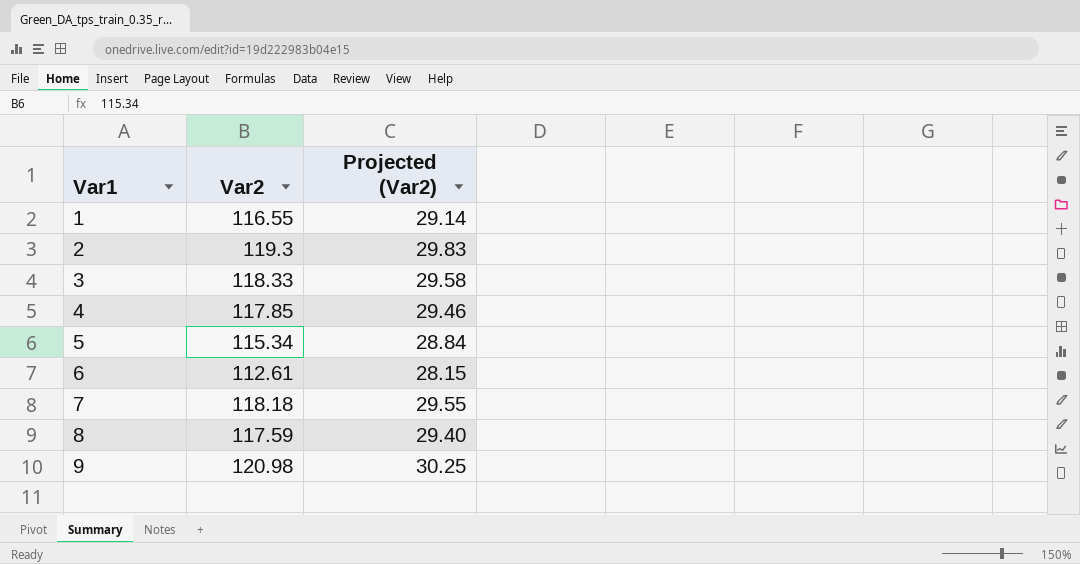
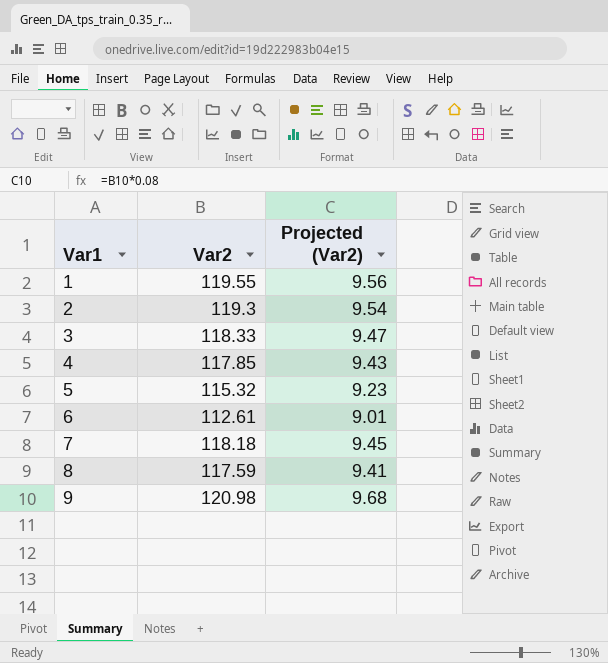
column Projected (Var2) | formula: [Var2] * 0.25 -> [Var2] * 0.08
1 | Var2: 116.55 -> 119.55
5 | Var2: 115.34 -> 115.32

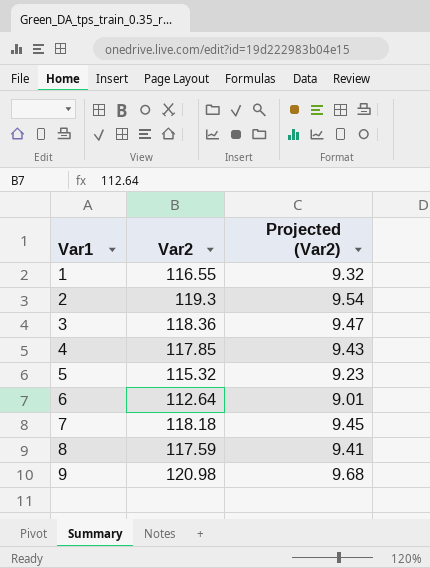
1 | Var2: 119.55 -> 116.55
1 | Projected (Var2): 9.56 -> 9.32
3 | Var2: 118.33 -> 118.36
6 | Var2: 112.61 -> 112.64

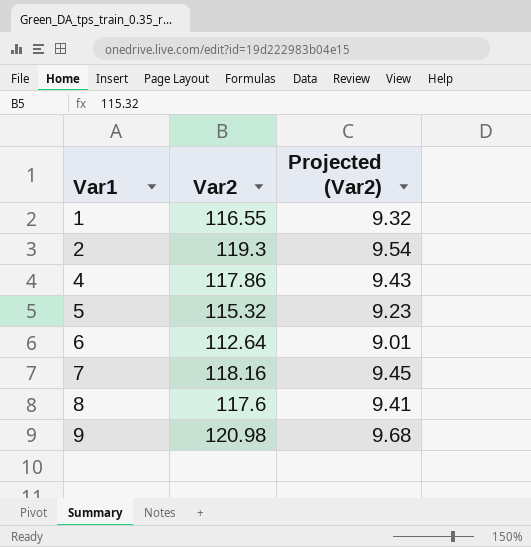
row 3: 118.36 | 9.47 -> none
4 | Var2: 117.85 -> 117.86
7 | Var2: 118.18 -> 118.16
8 | Var2: 117.59 -> 117.6

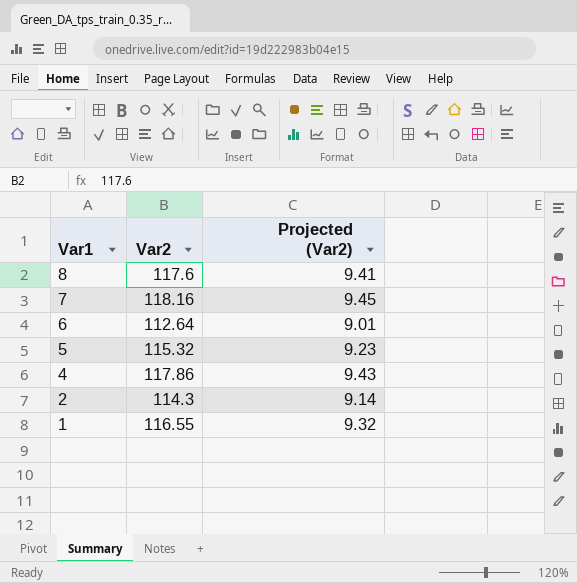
row order: Var1 ascending -> Var1 descending
row 9: 120.98 | 9.68 -> none
2 | Var2: 119.3 -> 114.3
2 | Projected (Var2): 9.54 -> 9.14

